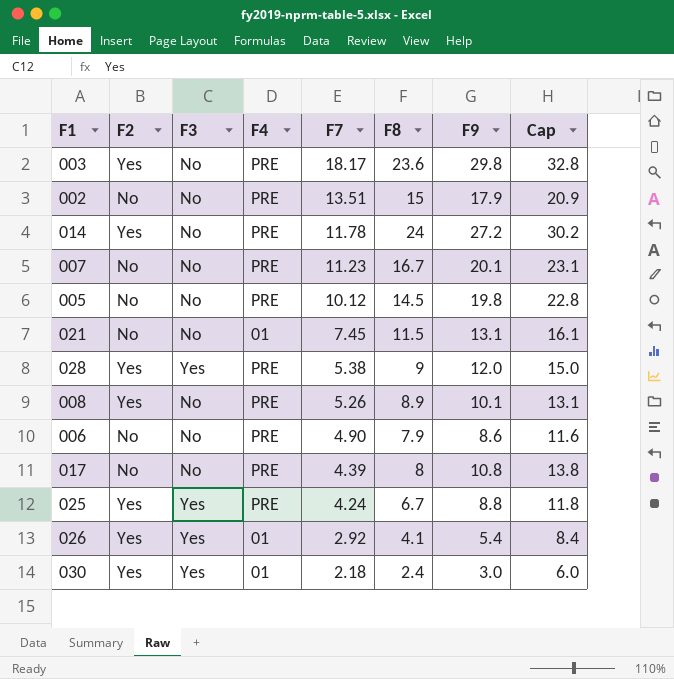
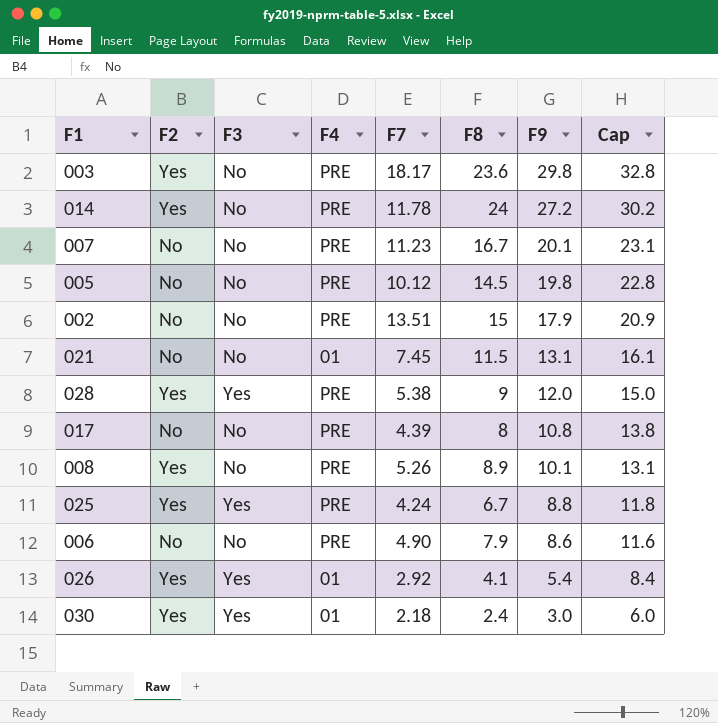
row order: F7 descending -> F9 descending

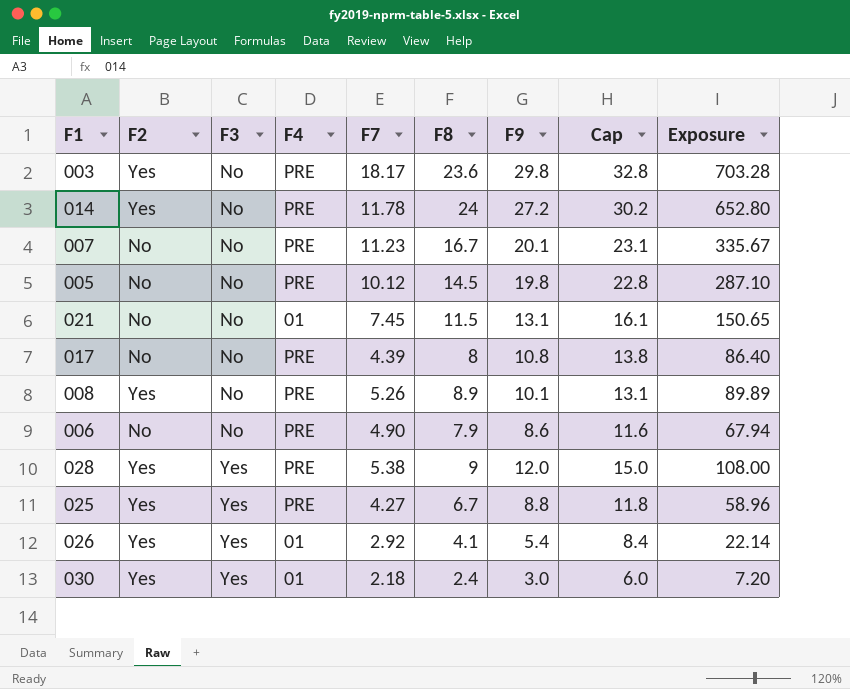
row order: F9 descending -> F3 ascending
column Exposure | formula: none -> [F8] * [F9]
row 002: No | No | PRE | 13.51 | 15 | 17.9 | 20.9 -> none
025 | F7: 4.24 -> 4.27

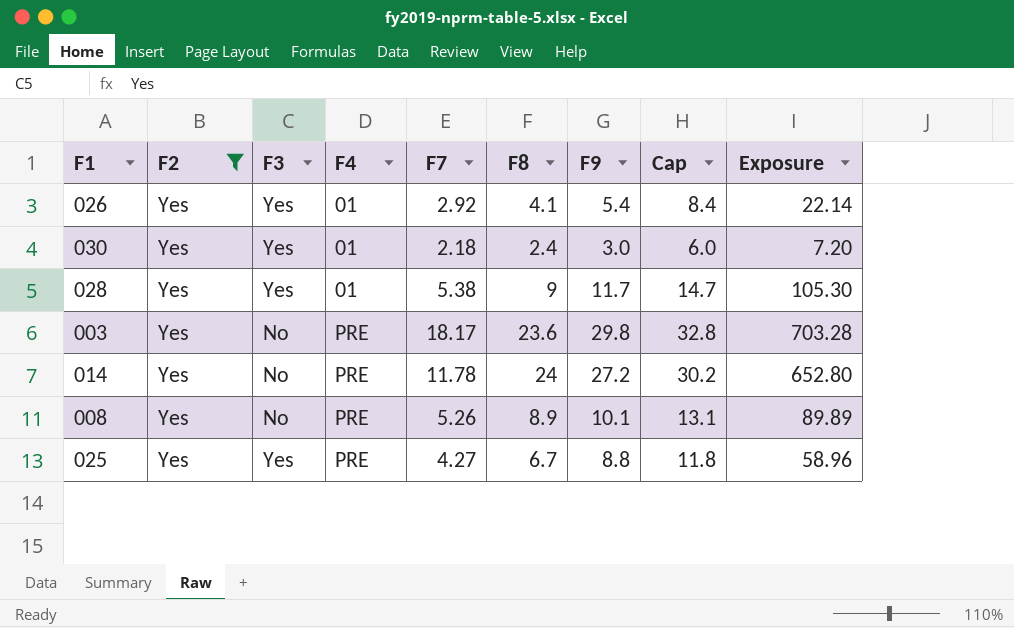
filter: none -> F2 = Yes
row order: F3 ascending -> F4 ascending
028 | F4: PRE -> 01
028 | F9: 12.0 -> 11.7
028 | Cap: 15.0 -> 14.7
028 | Exposure: 108.00 -> 105.30

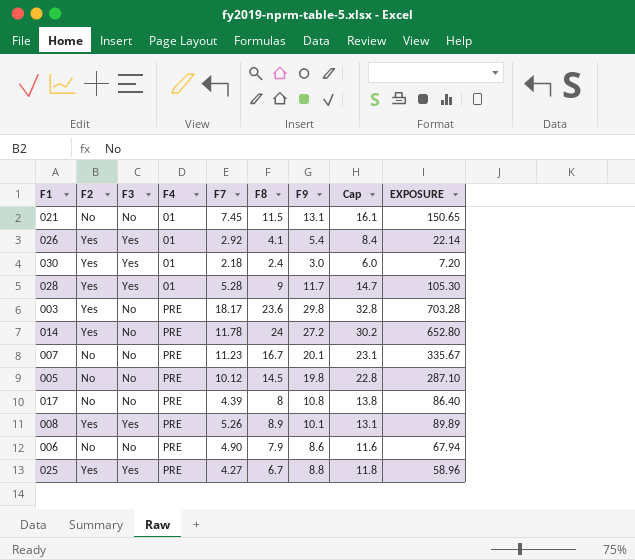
filter: F2 = Yes -> none
column name: Exposure -> EXPOSURE
028 | F7: 5.38 -> 5.28
008 | F3: No -> Yes

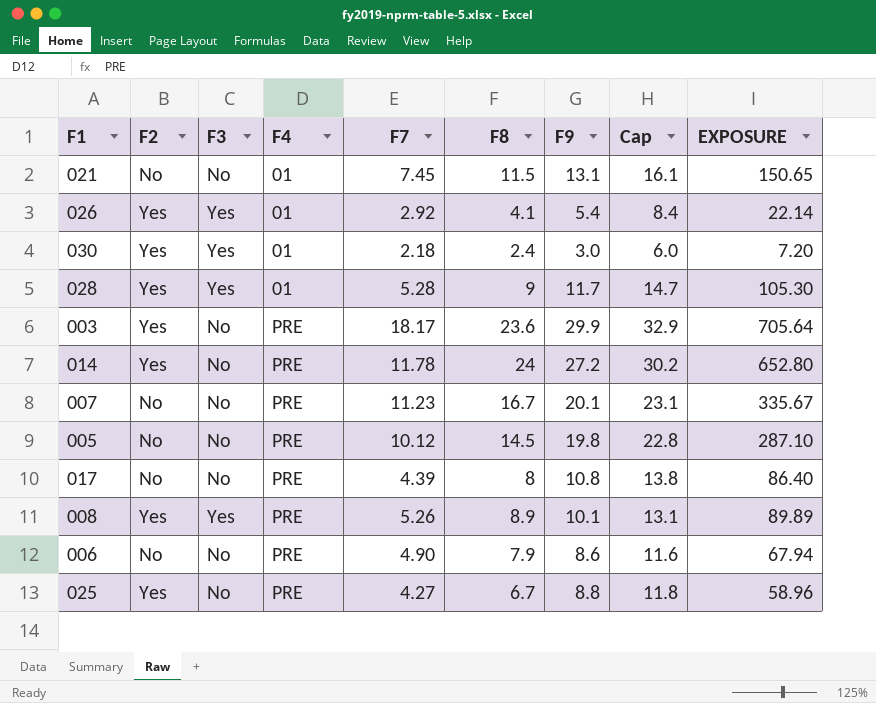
003 | F9: 29.8 -> 29.9
003 | Cap: 32.8 -> 32.9
003 | EXPOSURE: 703.28 -> 705.64
025 | F3: Yes -> No

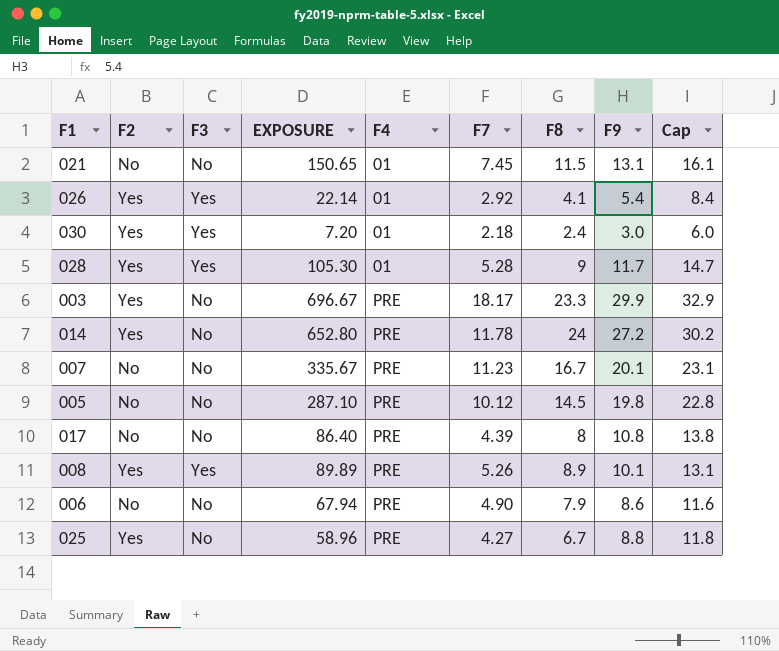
column EXPOSURE | position: 9 -> 4
003 | EXPOSURE: 705.64 -> 696.67
003 | F8: 23.6 -> 23.3

